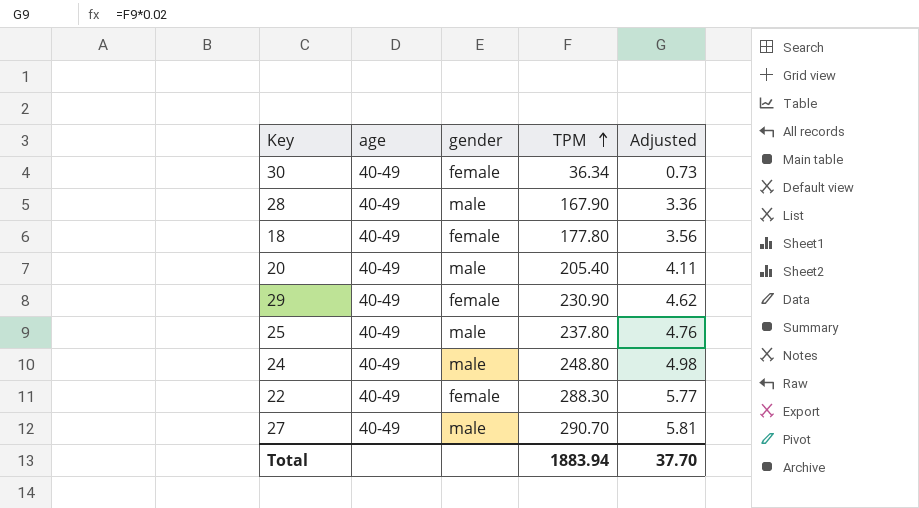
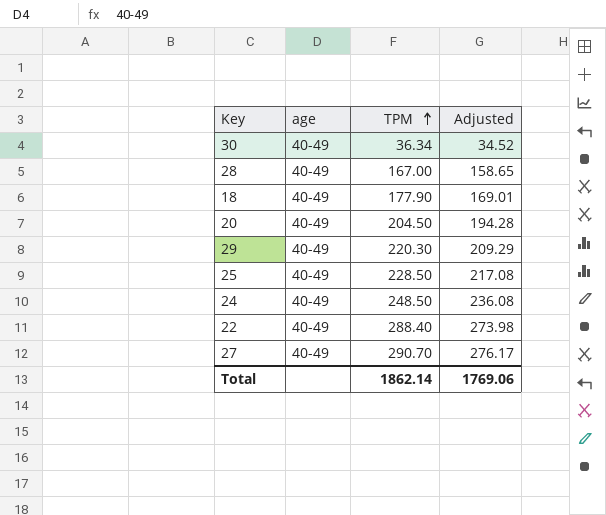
column gender | position: 3 -> none
column Adjusted | formula: [TPM] * 0.02 -> [TPM] * 0.95
28 | TPM: 167.90 -> 167.00
18 | TPM: 177.80 -> 177.90
20 | TPM: 205.40 -> 204.50
29 | TPM: 230.90 -> 220.30
25 | TPM: 237.80 -> 228.50
24 | TPM: 248.80 -> 248.50
22 | TPM: 288.30 -> 288.40
Total | TPM: 1883.94 -> 1862.14
Total | Adjusted: 37.70 -> 1769.06

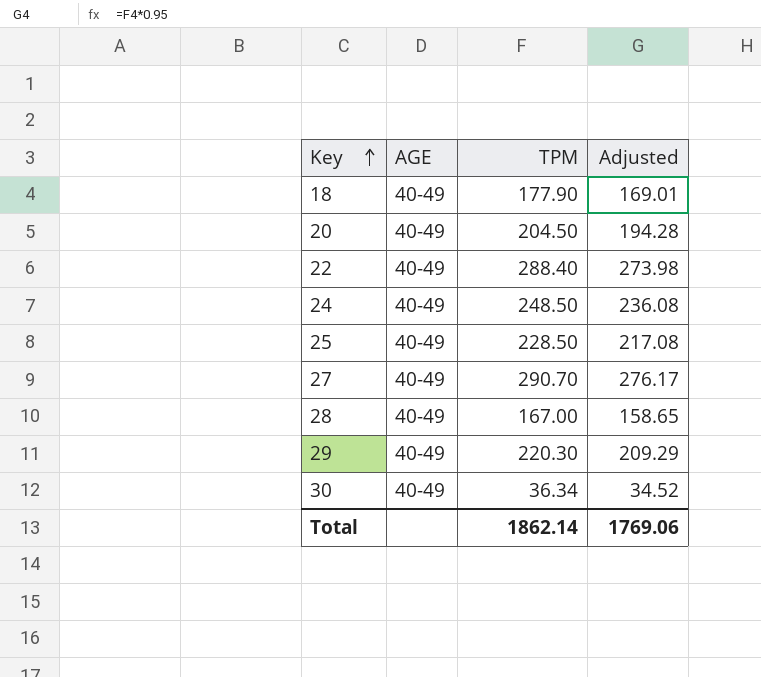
row order: TPM ascending -> Key ascending
column name: age -> AGE

